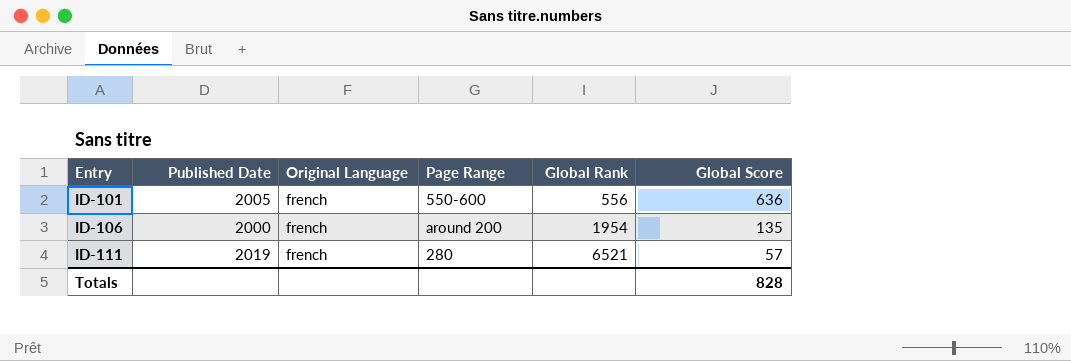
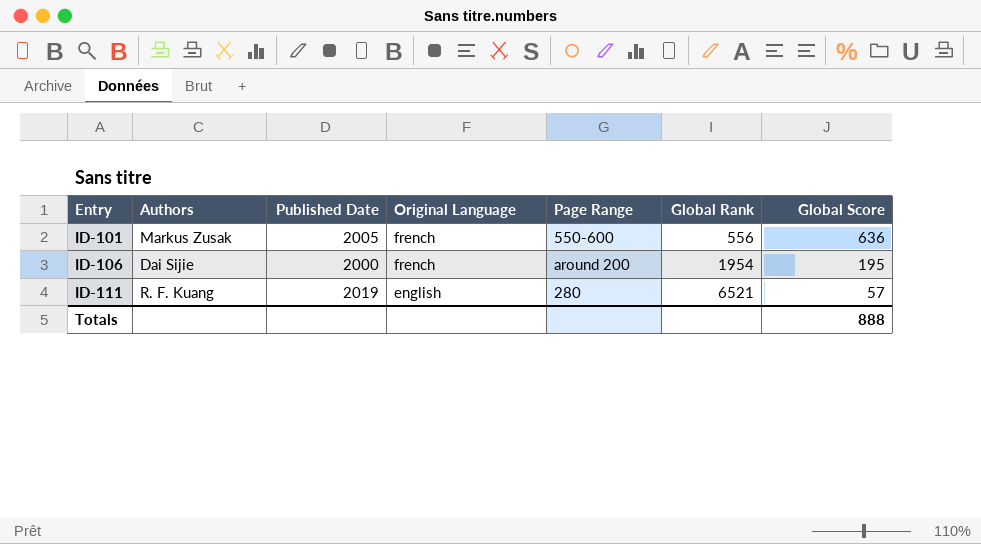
column Authors | position: none -> 2
ID-106 | Global Score: 135 -> 195
ID-111 | Original Language: french -> english
Totals | Global Score: 828 -> 888

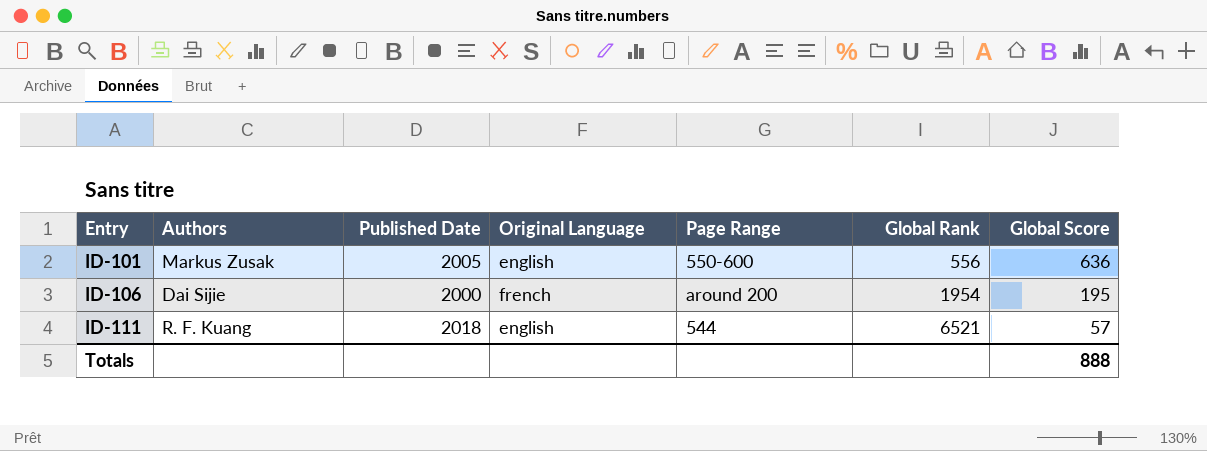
ID-101 | Original Language: french -> english
ID-111 | Published Date: 2019 -> 2018
ID-111 | Page Range: 280 -> 544

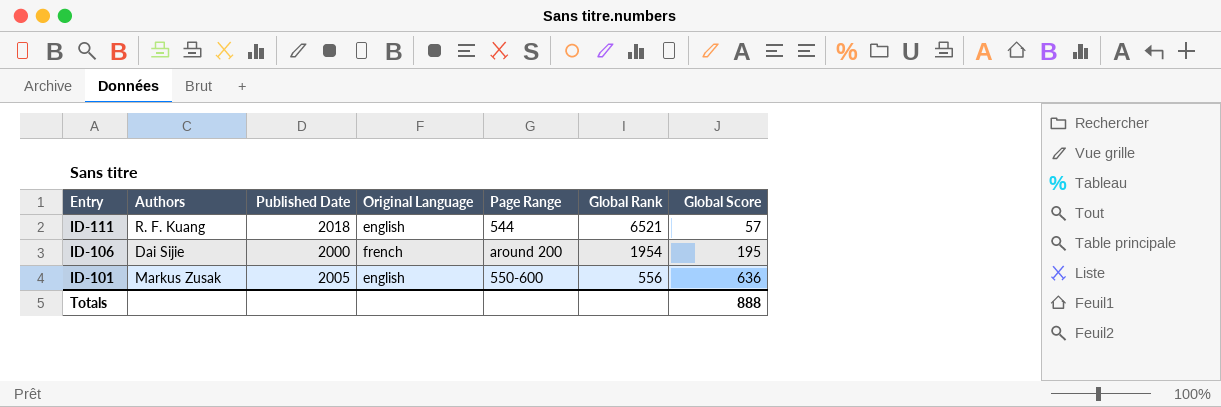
row order: Entry ascending -> Entry descending

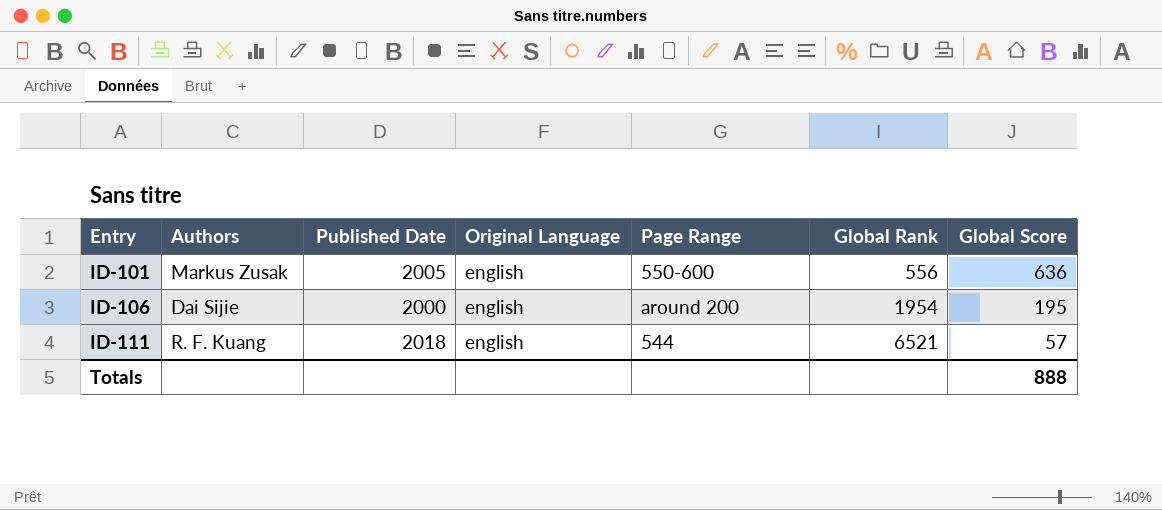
row order: Entry descending -> Entry ascending
ID-106 | Original Language: french -> english

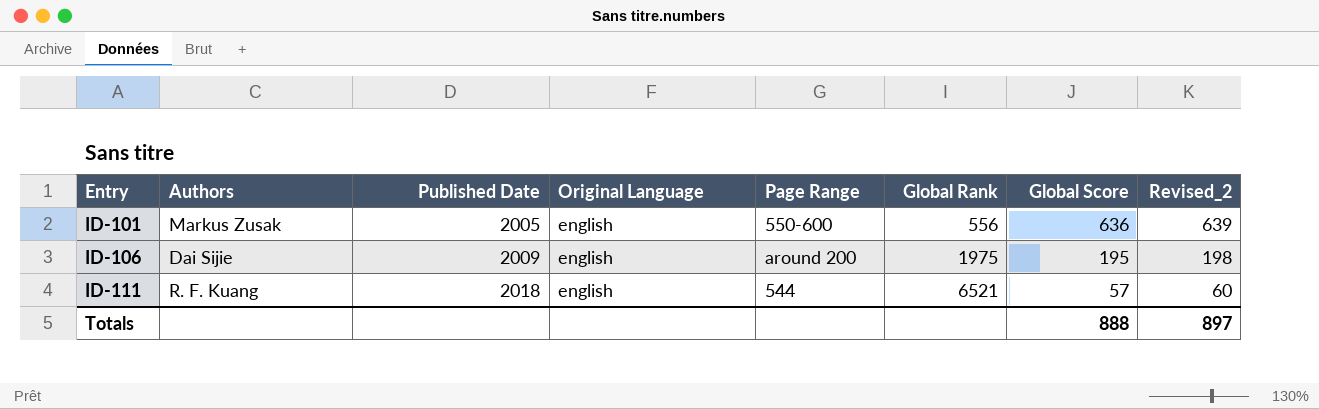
column Revised_2 | formula: none -> [Global Score] + 3
ID-106 | Published Date: 2000 -> 2009
ID-106 | Global Rank: 1954 -> 1975

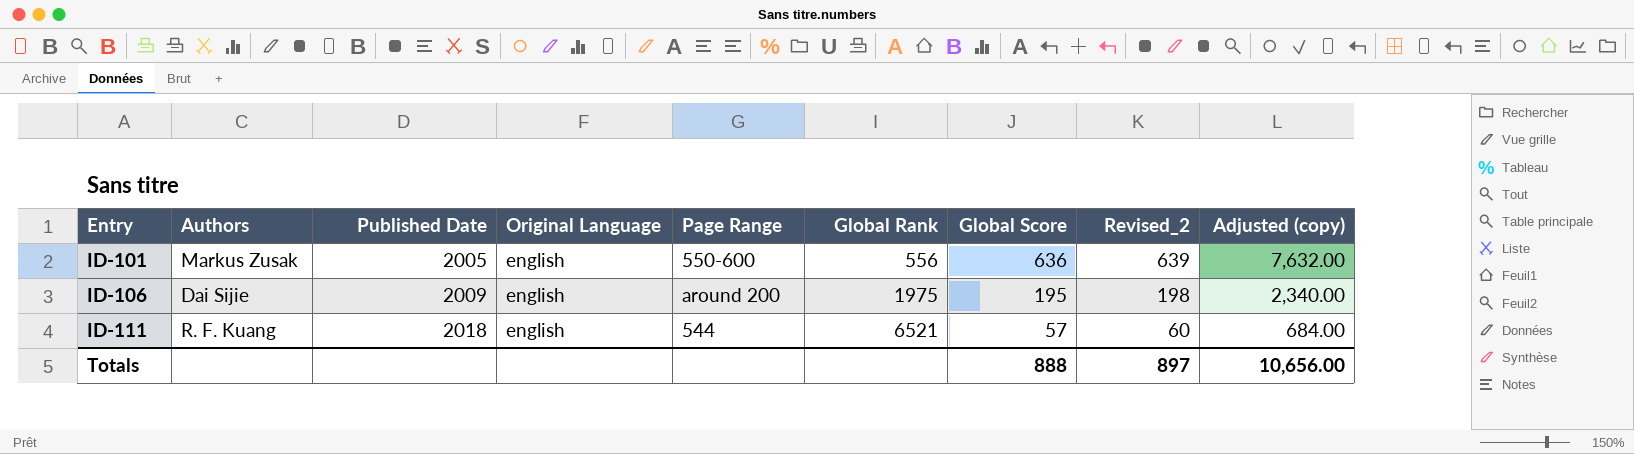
column Adjusted (copy) | formula: none -> [Global Score] * 12

